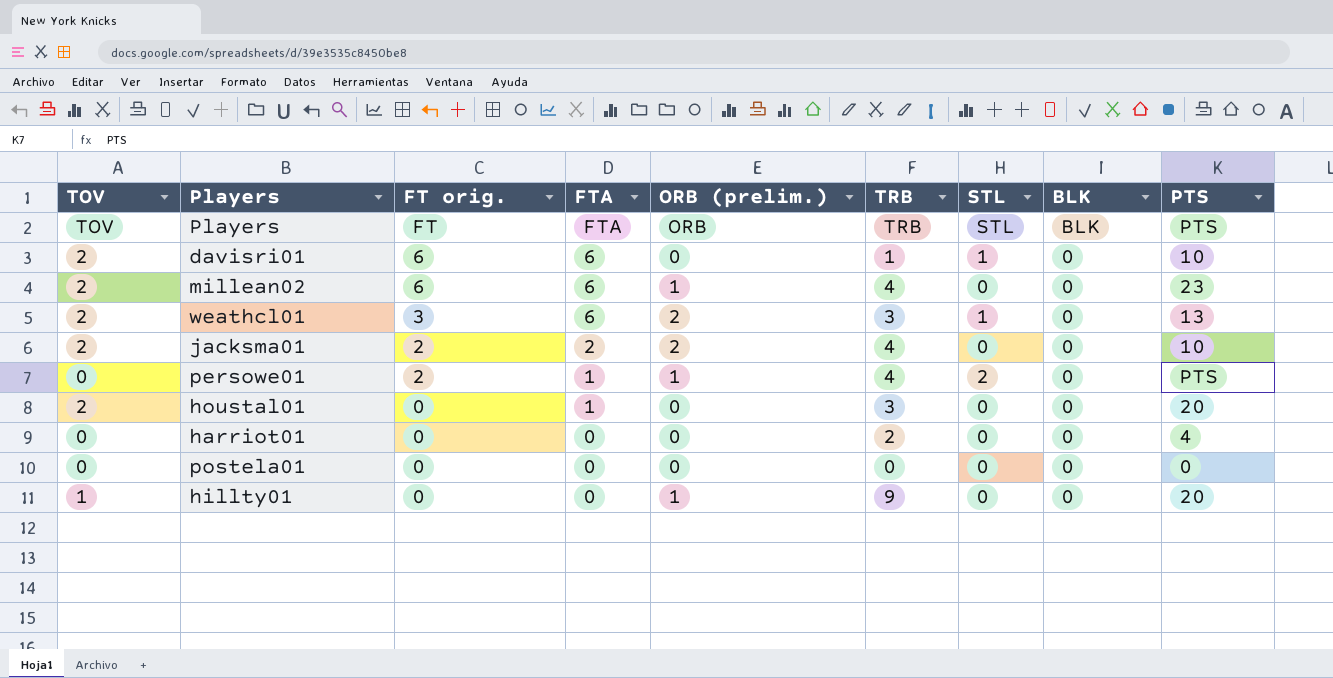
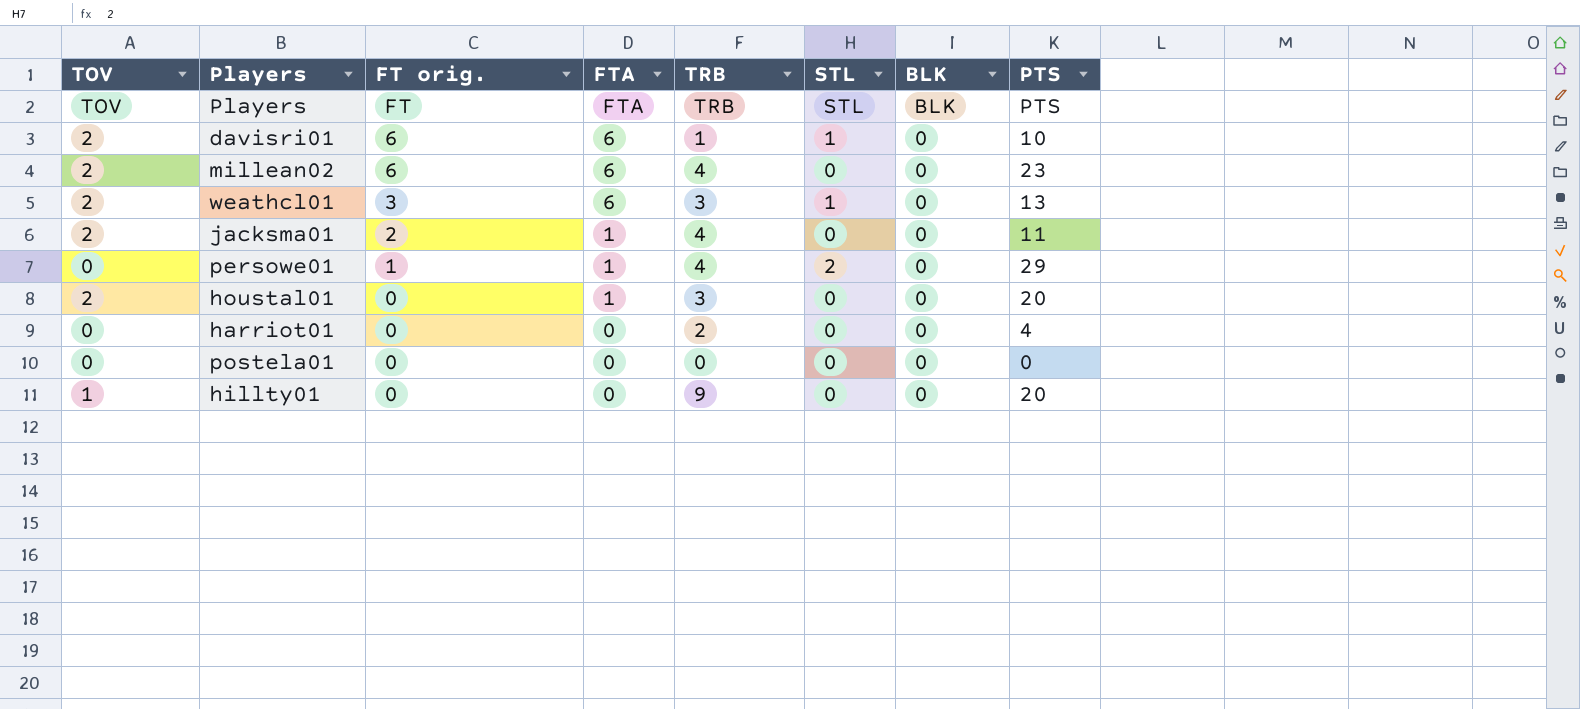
column ORB (prelim.) | position: 5 -> none
jacksma01 | FTA: 2 -> 1
jacksma01 | PTS: 10 -> 11
persowe01 | FT orig.: 2 -> 1
persowe01 | PTS: PTS -> 29

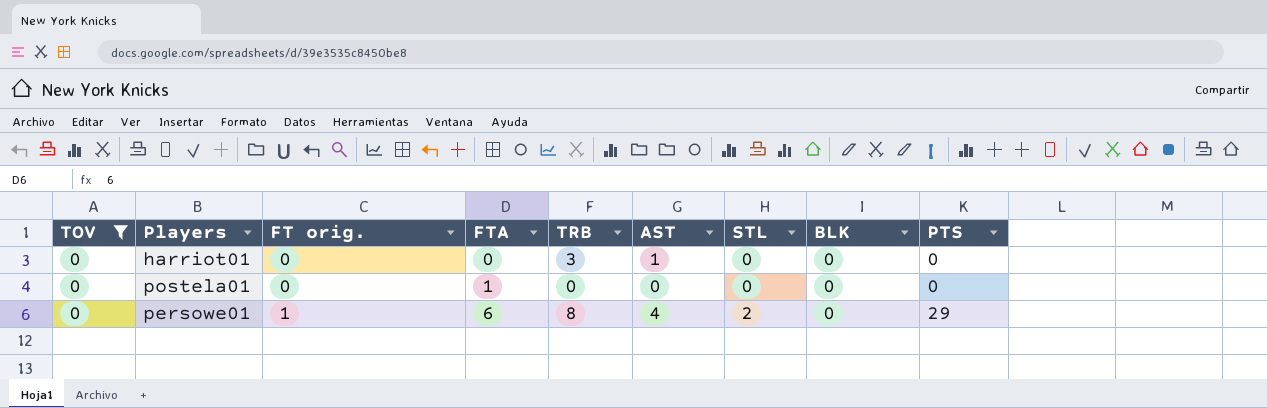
filter: none -> TOV = 0
row order: FT orig. descending -> FT orig. ascending
column AST | position: none -> 6
harriot01 | TRB: 2 -> 3
harriot01 | PTS: 4 -> 0
postela01 | FTA: 0 -> 1
persowe01 | FTA: 1 -> 6
persowe01 | TRB: 4 -> 8

